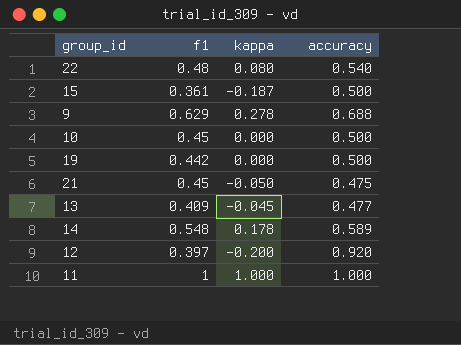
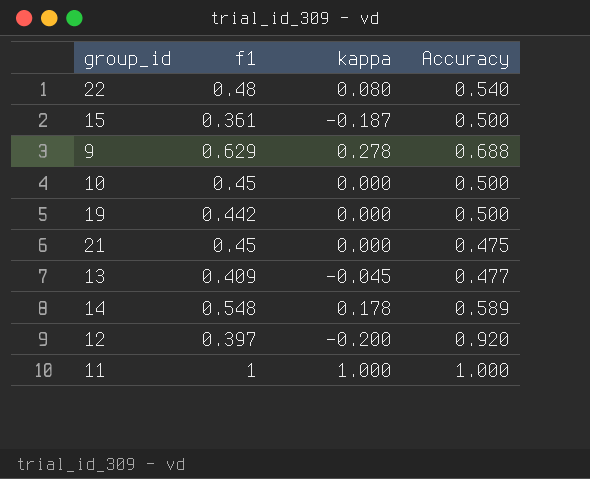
column name: accuracy -> Accuracy
21 | kappa: -0.050 -> 0.000

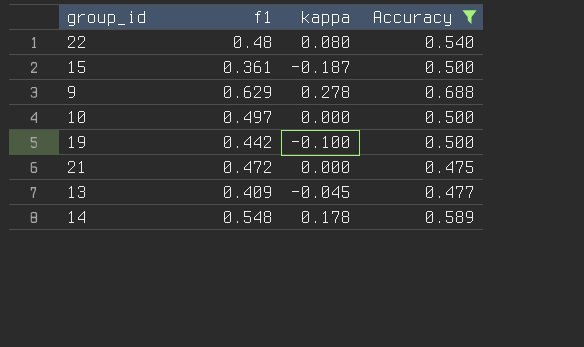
filter: none -> Accuracy <= 0.688
10 | f1: 0.45 -> 0.497
19 | kappa: 0.000 -> -0.100
21 | f1: 0.45 -> 0.472

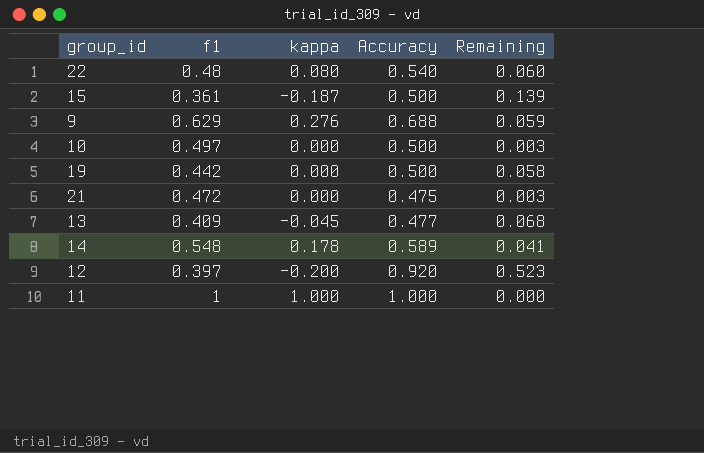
filter: Accuracy <= 0.688 -> none
column Remaining | formula: none -> [Accuracy] - [f1]
9 | kappa: 0.278 -> 0.276
19 | kappa: -0.100 -> 0.000

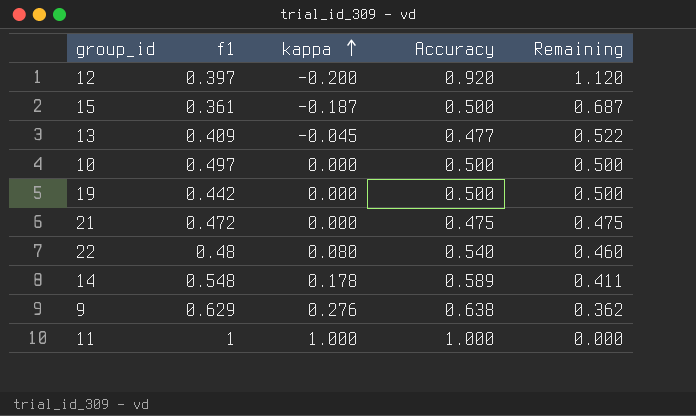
row order: none -> kappa ascending
column Remaining | formula: [Accuracy] - [f1] -> [Accuracy] - [kappa]
9 | Accuracy: 0.688 -> 0.638

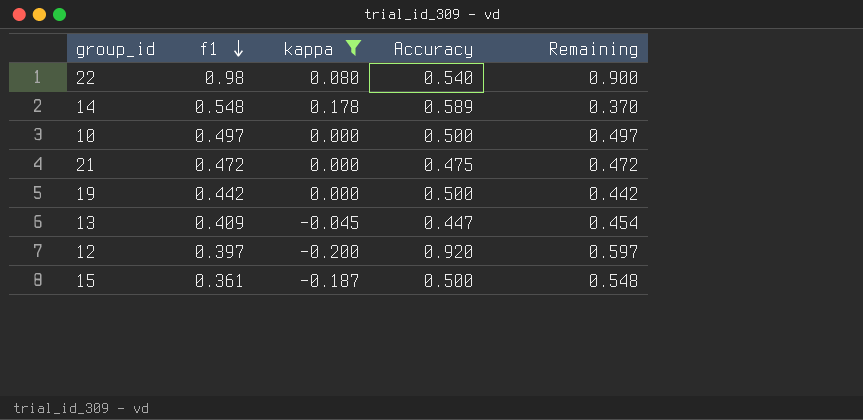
filter: none -> kappa <= 0.178
row order: kappa ascending -> f1 descending
column Remaining | formula: [Accuracy] - [kappa] -> [f1] - [kappa]
22 | f1: 0.48 -> 0.98
13 | Accuracy: 0.477 -> 0.447

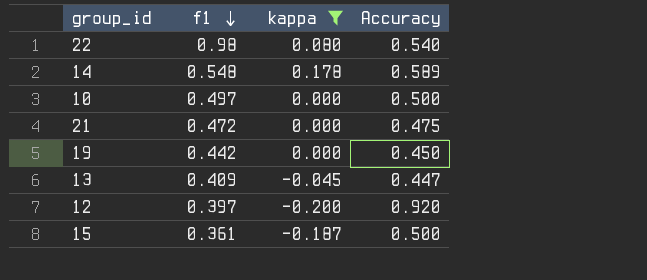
column Remaining | formula: [f1] - [kappa] -> none
19 | Accuracy: 0.500 -> 0.450

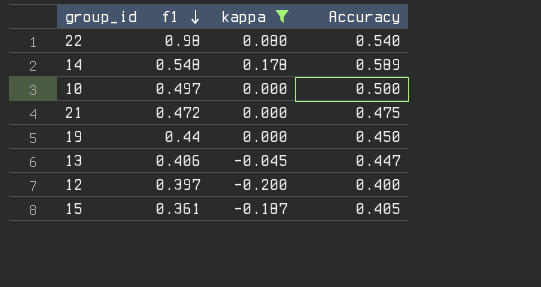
19 | f1: 0.442 -> 0.44
13 | f1: 0.409 -> 0.406
12 | Accuracy: 0.920 -> 0.400
15 | Accuracy: 0.500 -> 0.405

